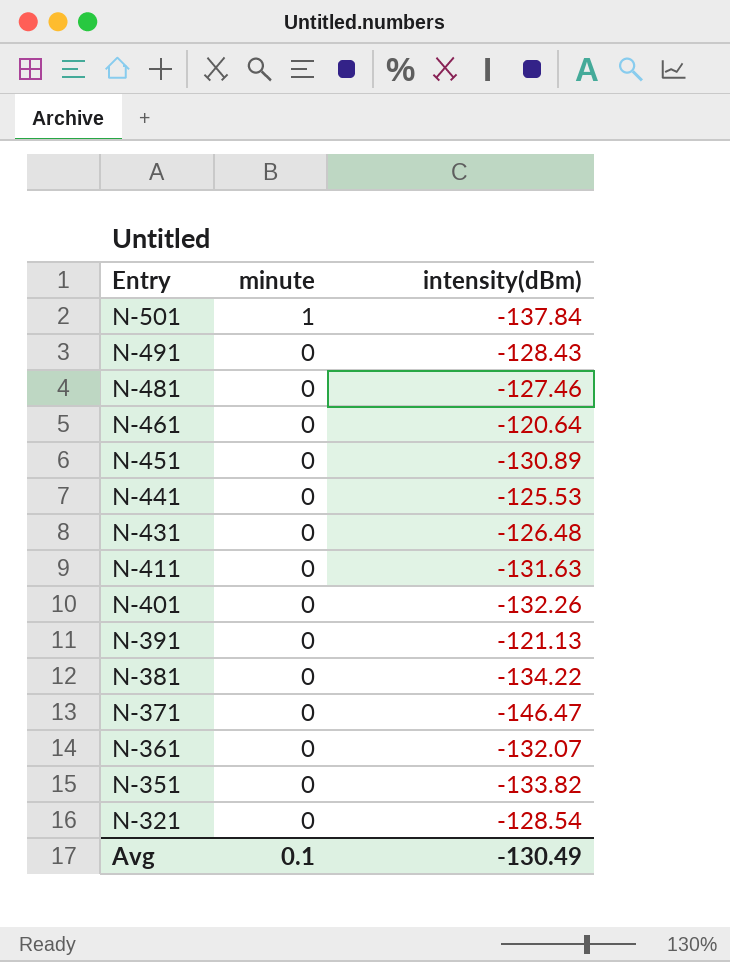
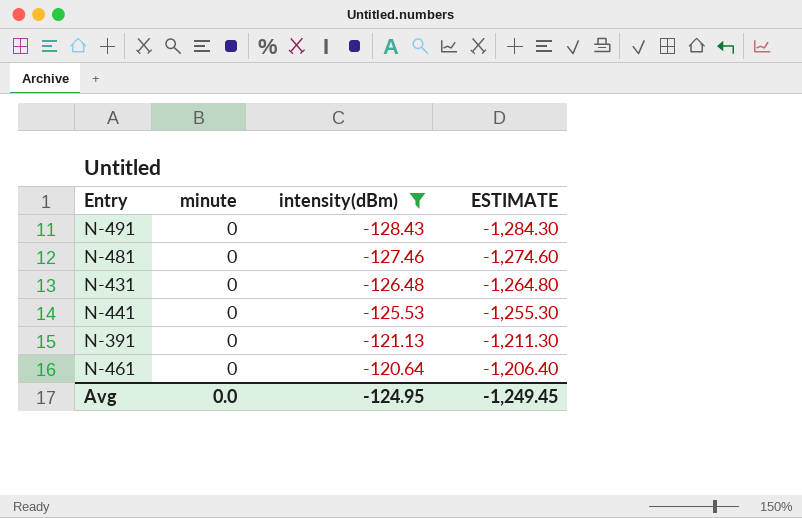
filter: none -> intensity(dBm) >= -128.43
row order: Entry descending -> intensity(dBm) ascending
column ESTIMATE | formula: none -> [intensity(dBm)] * 10
Avg | minute: 0.1 -> 0.0
Avg | intensity(dBm): -130.49 -> -124.95

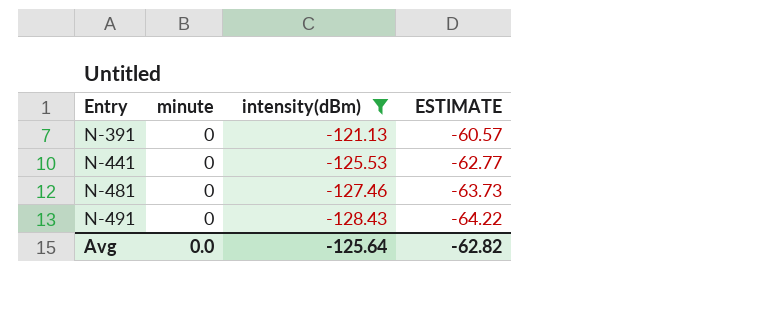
row order: intensity(dBm) ascending -> Entry ascending
column ESTIMATE | formula: [intensity(dBm)] * 10 -> [intensity(dBm)] * 0.5
row N-431: 0 | -126.48 | -1,264.80 -> none
row N-461: 0 | -120.64 | -1,206.40 -> none
Avg | intensity(dBm): -124.95 -> -125.64
Avg | ESTIMATE: -1,249.45 -> -62.82

